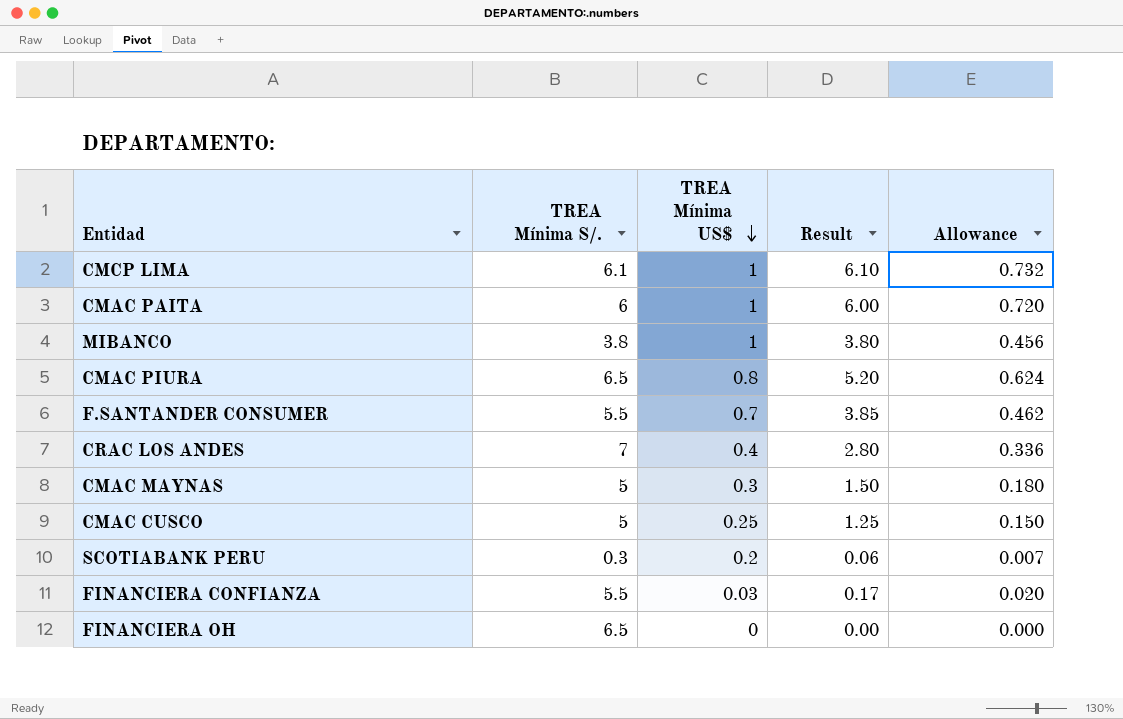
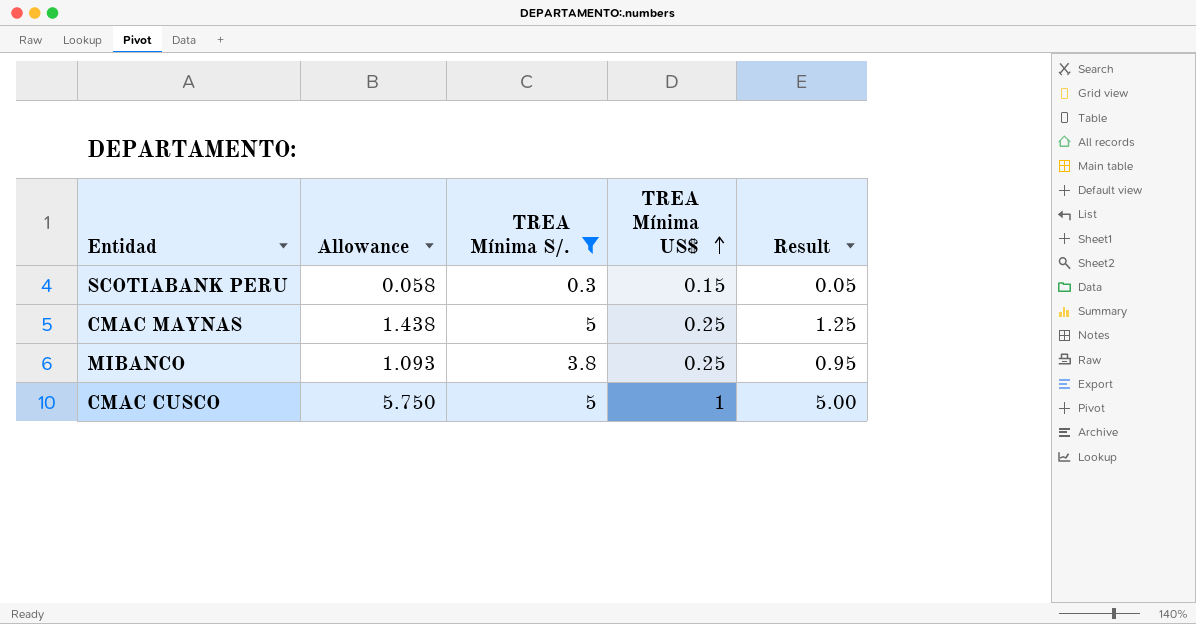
filter: none -> TREA Mínima S/. <= 5
row order: TREA Mínima US$ descending -> TREA Mínima US$ ascending
column Allowance | formula: [Result] * 0.12 -> [Result] * 1.15
column Allowance | position: 5 -> 2
SCOTIABANK PERU | TREA Mínima US$: 0.2 -> 0.15
SCOTIABANK PERU | Result: 0.06 -> 0.05
CMAC MAYNAS | TREA Mínima US$: 0.3 -> 0.25
CMAC MAYNAS | Result: 1.50 -> 1.25
MIBANCO | TREA Mínima US$: 1 -> 0.25
MIBANCO | Result: 3.80 -> 0.95
CMAC CUSCO | TREA Mínima US$: 0.25 -> 1
CMAC CUSCO | Result: 1.25 -> 5.00

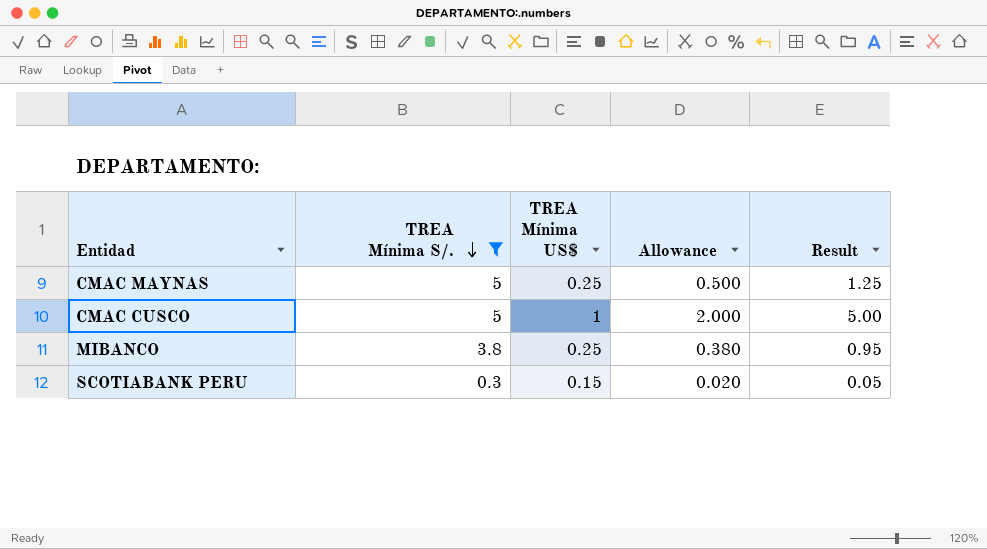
row order: TREA Mínima US$ ascending -> TREA Mínima S/. descending
column Allowance | formula: [Result] * 1.15 -> [Result] * 0.4
column Allowance | position: 2 -> 4

